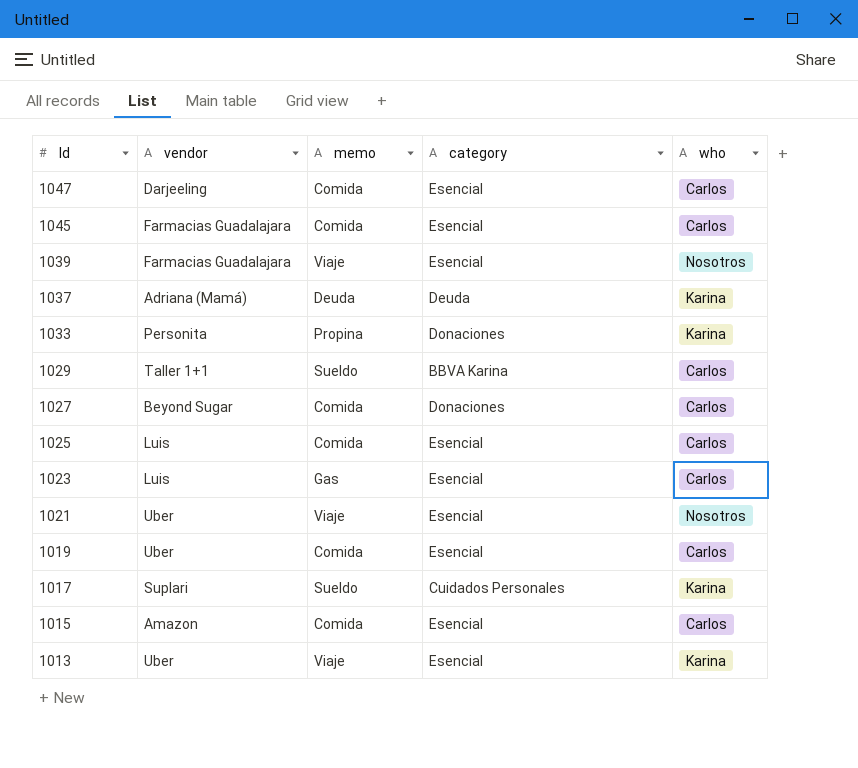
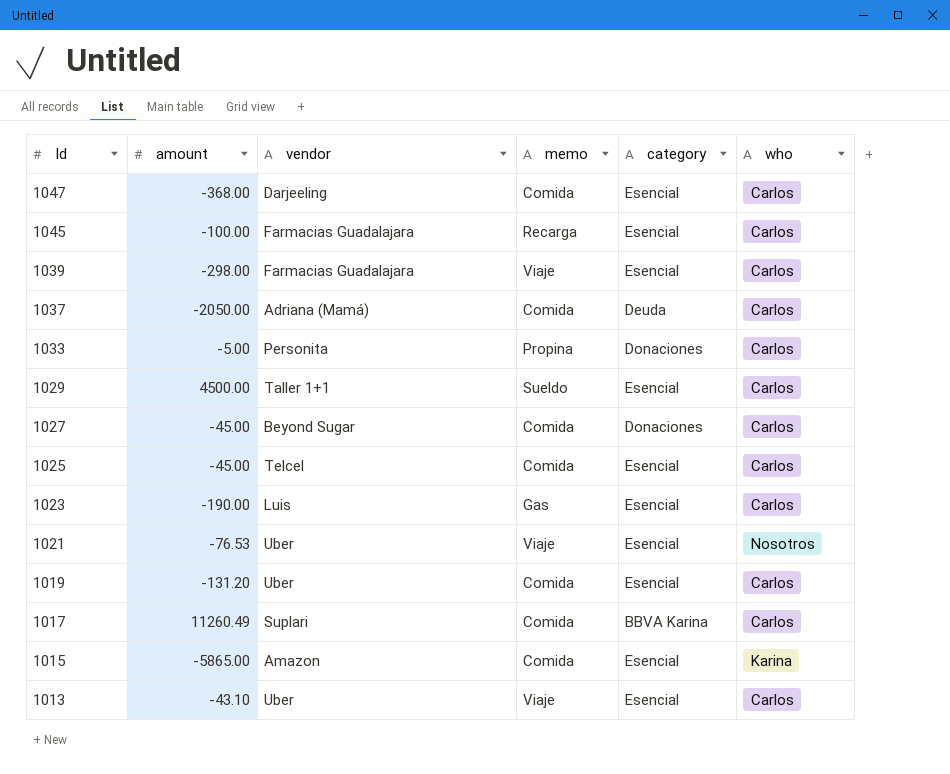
column amount | position: none -> 2
1045 | memo: Comida -> Recarga
1039 | who: Nosotros -> Carlos
1037 | memo: Deuda -> Comida
1037 | who: Karina -> Carlos
1033 | who: Karina -> Carlos
1029 | category: BBVA Karina -> Esencial
1025 | vendor: Luis -> Telcel
1017 | memo: Sueldo -> Comida
1017 | category: Cuidados Personales -> BBVA Karina
1017 | who: Karina -> Carlos
1015 | who: Carlos -> Karina
1013 | who: Karina -> Carlos

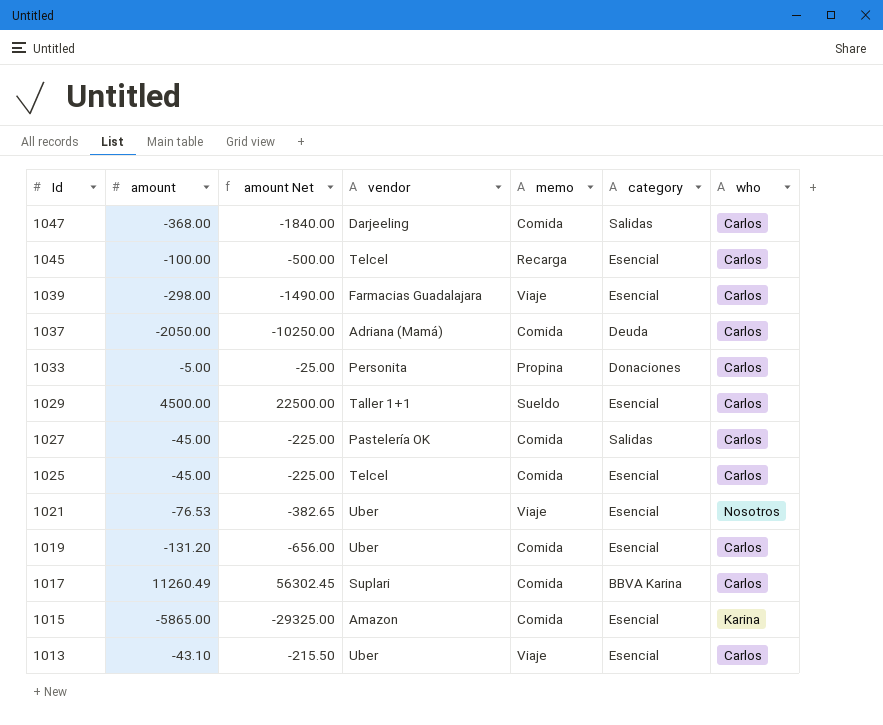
column amount Net | formula: none -> [amount] * 5
row 1023: -190.00 | Luis | Gas | Esencial | Carlos -> none
1047 | category: Esencial -> Salidas
1045 | vendor: Farmacias Guadalajara -> Telcel
1027 | vendor: Beyond Sugar -> Pastelería OK
1027 | category: Donaciones -> Salidas

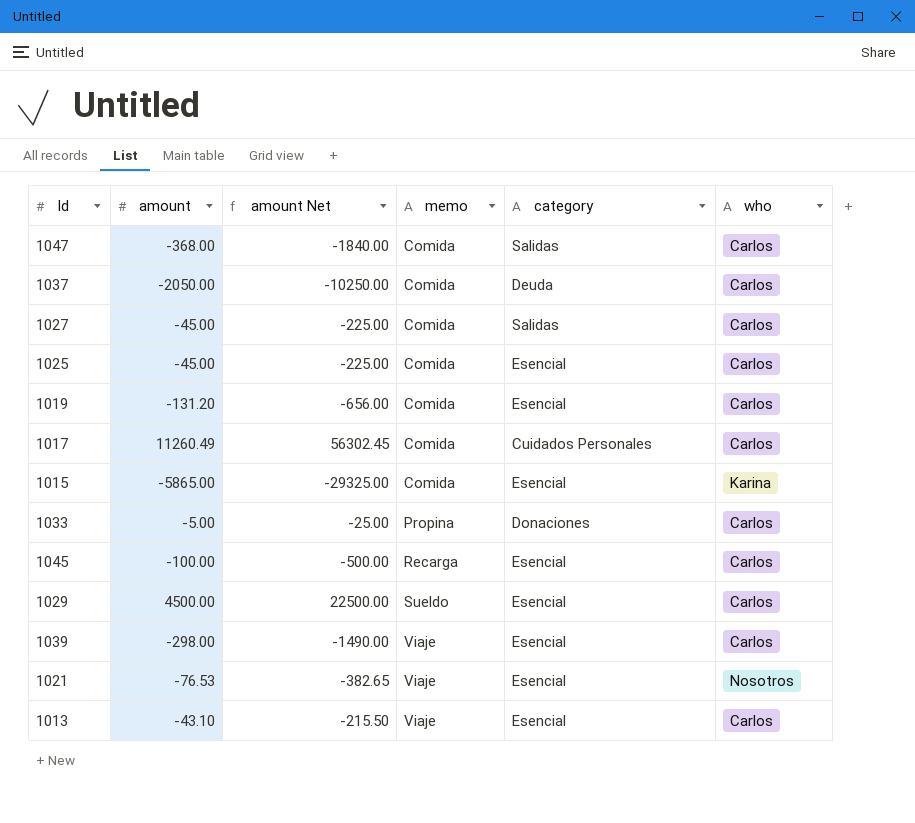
row order: Id descending -> memo ascending
column vendor | position: 4 -> none
1017 | category: BBVA Karina -> Cuidados Personales

